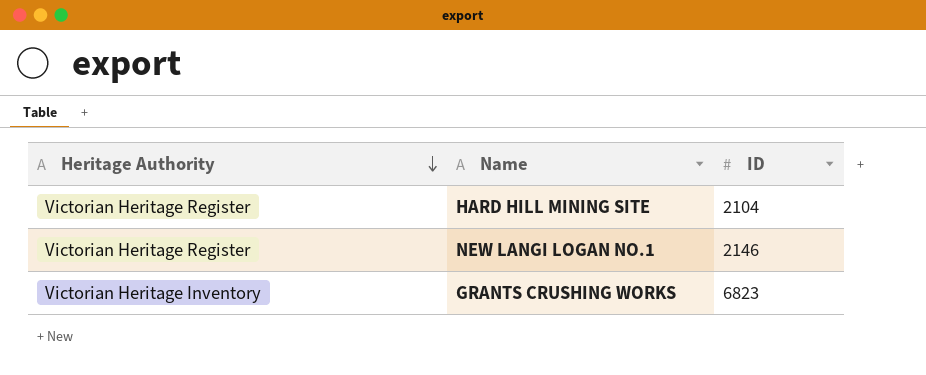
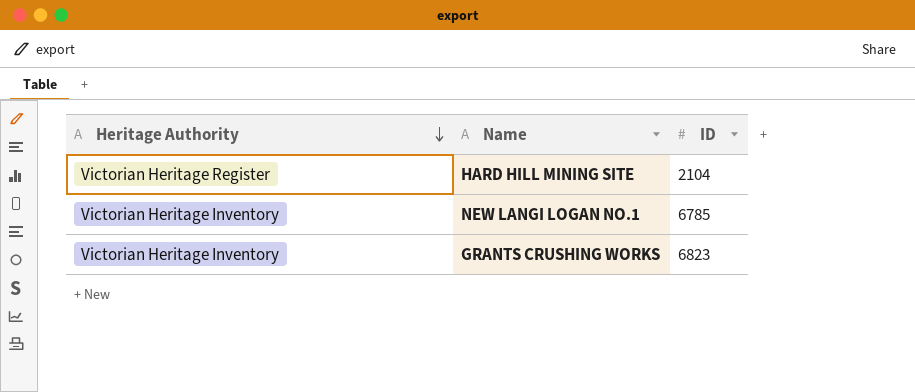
NEW LANGI LOGAN NO.1 | Heritage Authority: Victorian Heritage Register -> Victorian Heritage Inventory
NEW LANGI LOGAN NO.1 | ID: 2146 -> 6785

